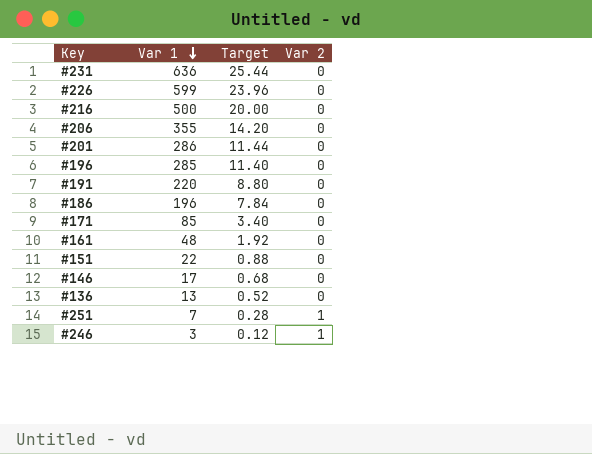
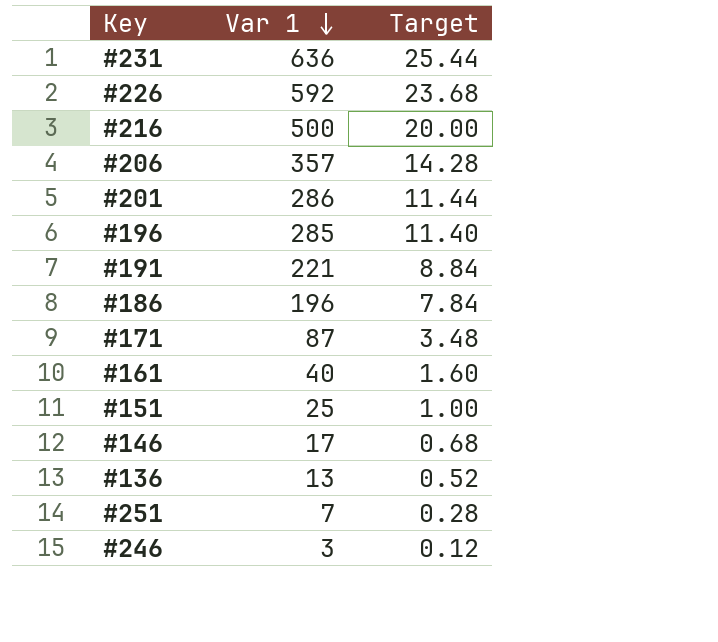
column Var 2 | position: 4 -> none
#226 | Var 1: 599 -> 592
#226 | Target: 23.96 -> 23.68
#206 | Var 1: 355 -> 357
#206 | Target: 14.20 -> 14.28
#191 | Var 1: 220 -> 221
#191 | Target: 8.80 -> 8.84
#171 | Var 1: 85 -> 87
#171 | Target: 3.40 -> 3.48
#161 | Var 1: 48 -> 40
#161 | Target: 1.92 -> 1.60
#151 | Var 1: 22 -> 25
#151 | Target: 0.88 -> 1.00

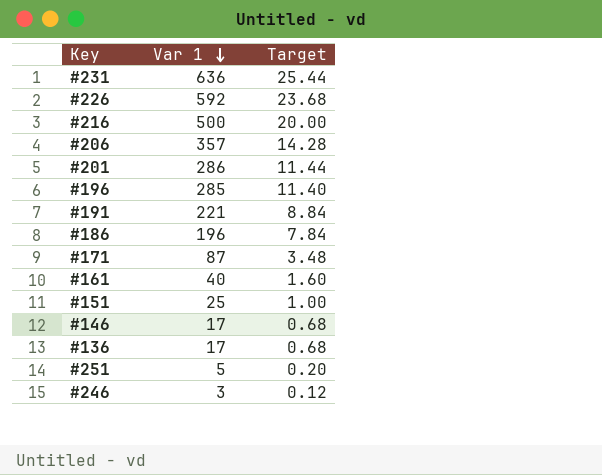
#136 | Var 1: 13 -> 17
#136 | Target: 0.52 -> 0.68
#251 | Var 1: 7 -> 5
#251 | Target: 0.28 -> 0.20

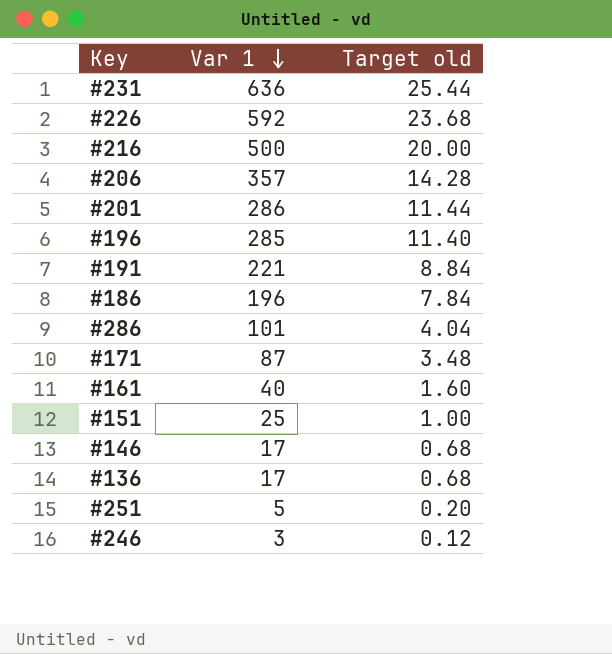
column name: Target -> Target old
row #286: none -> 101 | 4.04

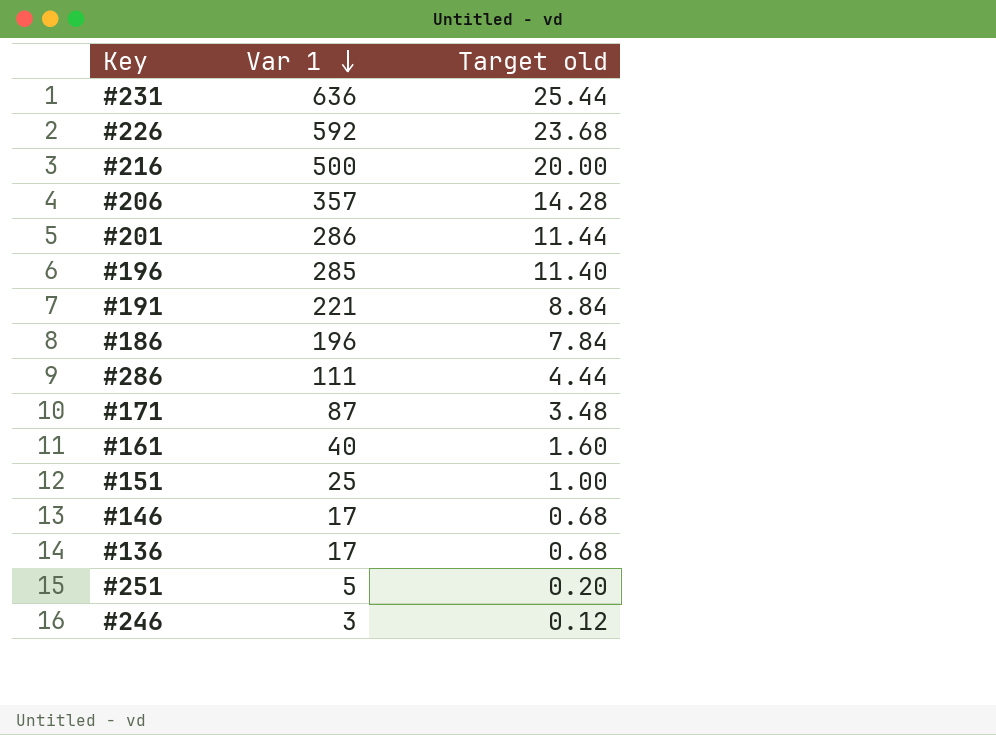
#286 | Var 1: 101 -> 111
#286 | Target old: 4.04 -> 4.44

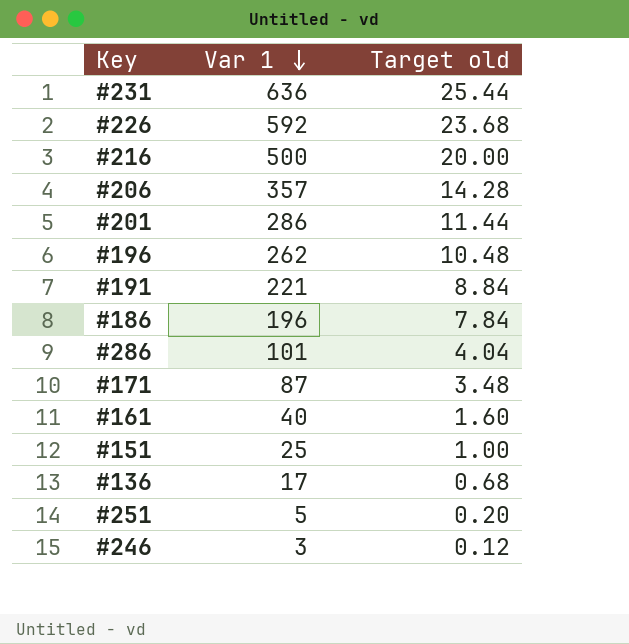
row #146: 17 | 0.68 -> none
#196 | Var 1: 285 -> 262
#196 | Target old: 11.40 -> 10.48
#286 | Var 1: 111 -> 101
#286 | Target old: 4.44 -> 4.04

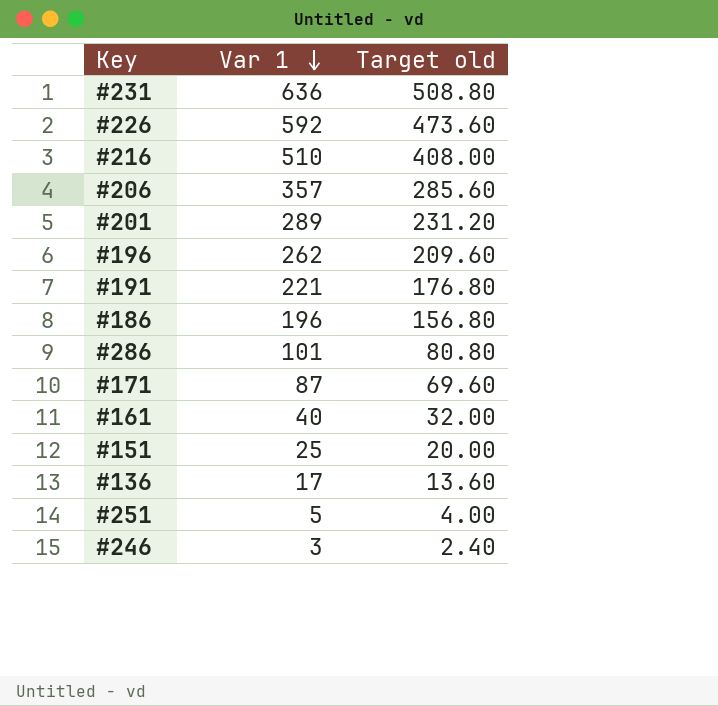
column Target old | formula: [Var 1] * 0.04 -> [Var 1] * 0.8
#216 | Var 1: 500 -> 510
#201 | Var 1: 286 -> 289

